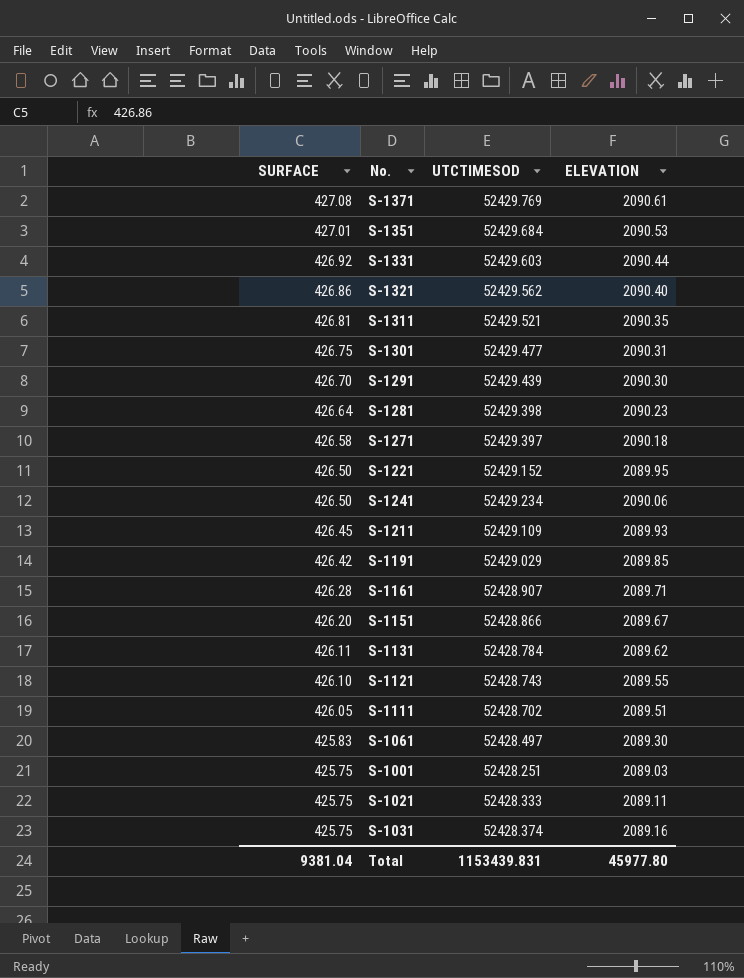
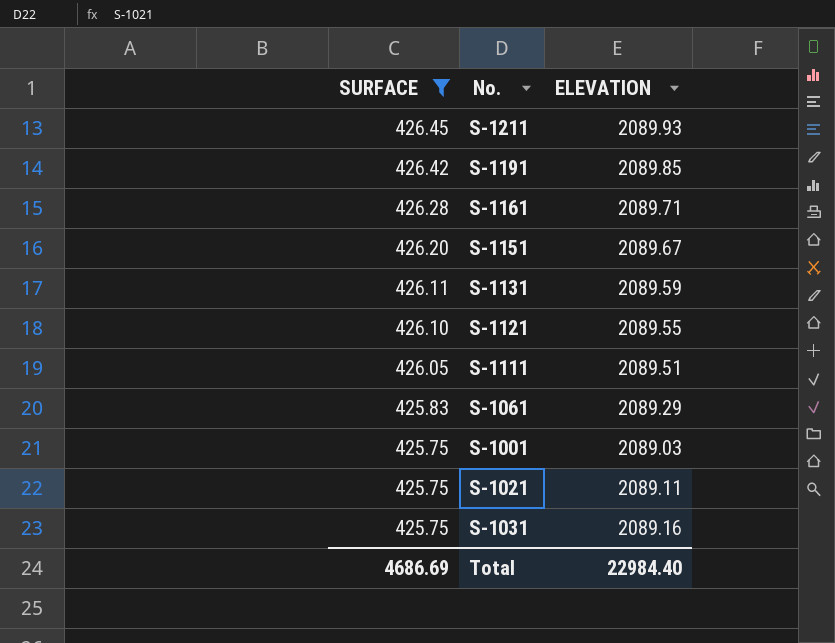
filter: none -> SURFACE <= 426.45
column UTCTIMESOD | position: 3 -> none
S-1131 | ELEVATION: 2089.62 -> 2089.59
S-1061 | ELEVATION: 2089.30 -> 2089.29
Total | SURFACE: 9381.04 -> 4686.69
Total | ELEVATION: 45977.80 -> 22984.40

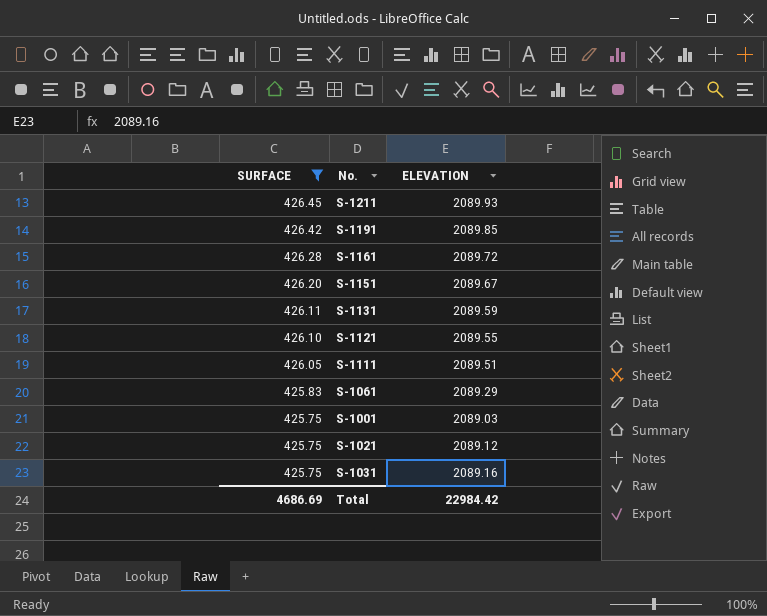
S-1161 | ELEVATION: 2089.71 -> 2089.72
S-1021 | ELEVATION: 2089.11 -> 2089.12
Total | ELEVATION: 22984.40 -> 22984.42

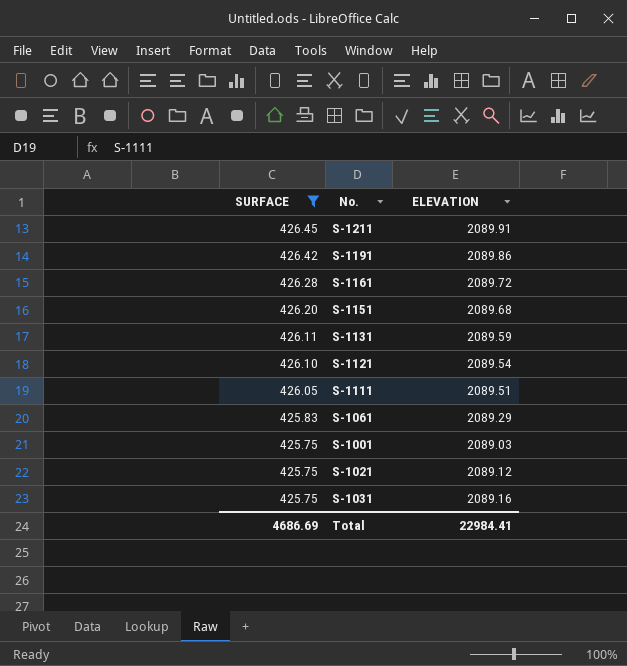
S-1211 | ELEVATION: 2089.93 -> 2089.91
S-1191 | ELEVATION: 2089.85 -> 2089.86
S-1151 | ELEVATION: 2089.67 -> 2089.68
S-1121 | ELEVATION: 2089.55 -> 2089.54
Total | ELEVATION: 22984.42 -> 22984.41

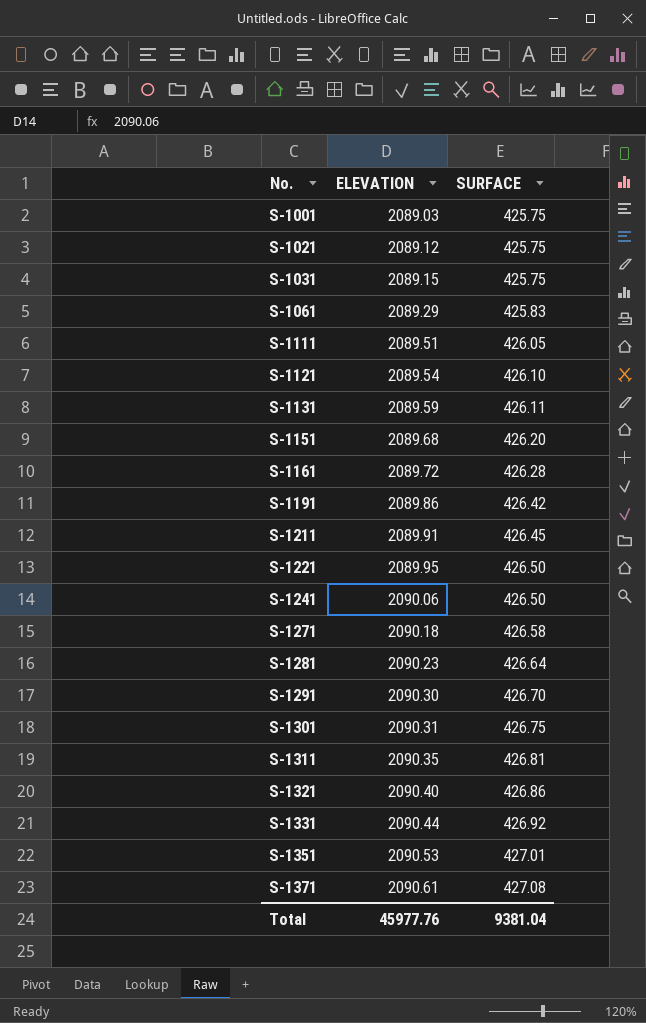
filter: SURFACE <= 426.45 -> none
row order: SURFACE descending -> No. ascending
column SURFACE | position: 1 -> 3
S-1031 | ELEVATION: 2089.16 -> 2089.15
Total | ELEVATION: 22984.41 -> 45977.76
Total | SURFACE: 4686.69 -> 9381.04

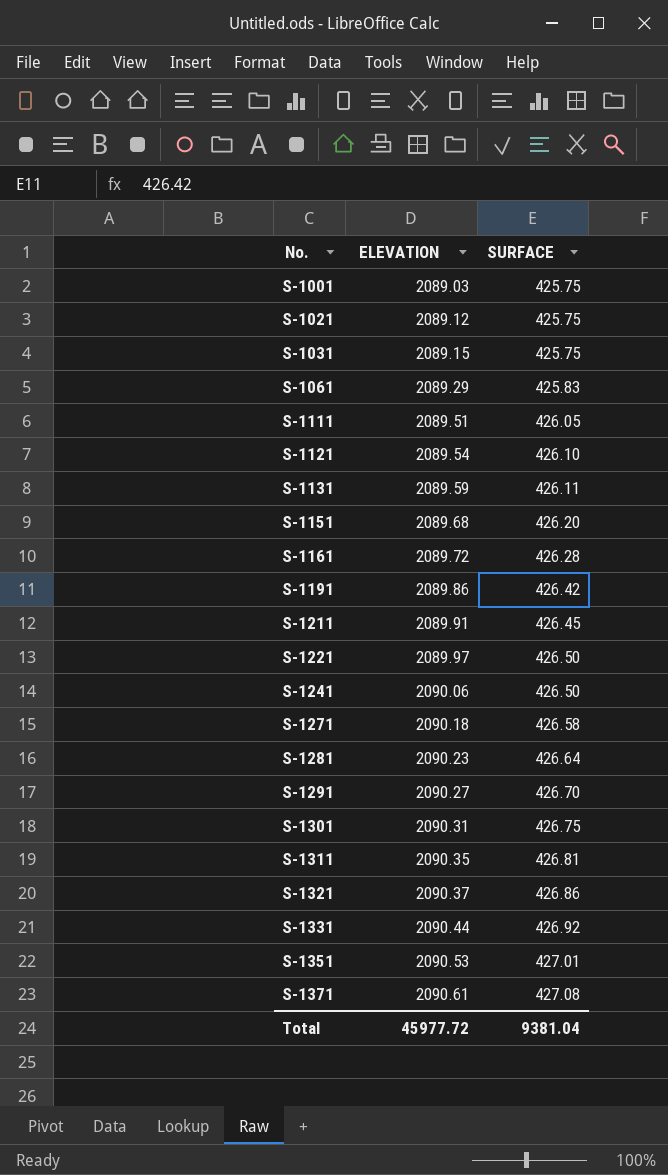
S-1221 | ELEVATION: 2089.95 -> 2089.97
S-1291 | ELEVATION: 2090.30 -> 2090.27
S-1321 | ELEVATION: 2090.40 -> 2090.37
Total | ELEVATION: 45977.76 -> 45977.72

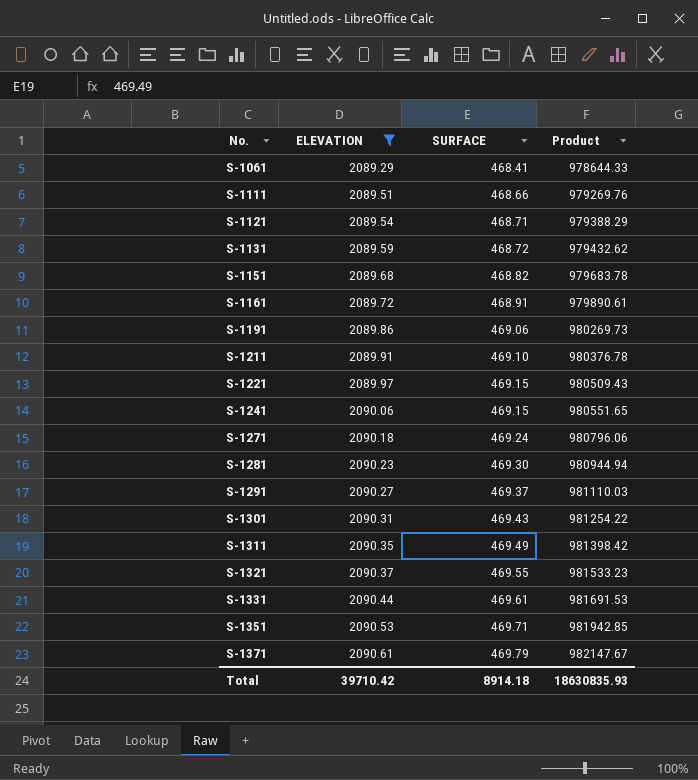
filter: none -> ELEVATION >= 2089.29
column Product | formula: none -> [ELEVATION] * [SURFACE]
S-1061 | SURFACE: 425.83 -> 468.41
S-1111 | SURFACE: 426.05 -> 468.66
S-1121 | SURFACE: 426.10 -> 468.71
S-1131 | SURFACE: 426.11 -> 468.72
S-1151 | SURFACE: 426.20 -> 468.82
S-1161 | SURFACE: 426.28 -> 468.91
S-1191 | SURFACE: 426.42 -> 469.06
S-1211 | SURFACE: 426.45 -> 469.10
S-1221 | SURFACE: 426.50 -> 469.15
S-1241 | SURFACE: 426.50 -> 469.15
S-1271 | SURFACE: 426.58 -> 469.24
S-1281 | SURFACE: 426.64 -> 469.30
S-1291 | SURFACE: 426.70 -> 469.37
S-1301 | SURFACE: 426.75 -> 469.43
S-1311 | SURFACE: 426.81 -> 469.49
S-1321 | SURFACE: 426.86 -> 469.55
S-1331 | SURFACE: 426.92 -> 469.61
S-1351 | SURFACE: 427.01 -> 469.71
S-1371 | SURFACE: 427.08 -> 469.79
Total | ELEVATION: 45977.72 -> 39710.42
Total | SURFACE: 9381.04 -> 8914.18

